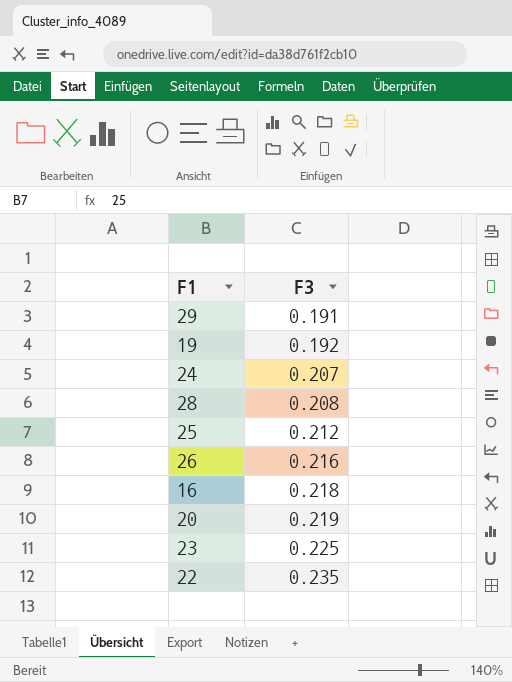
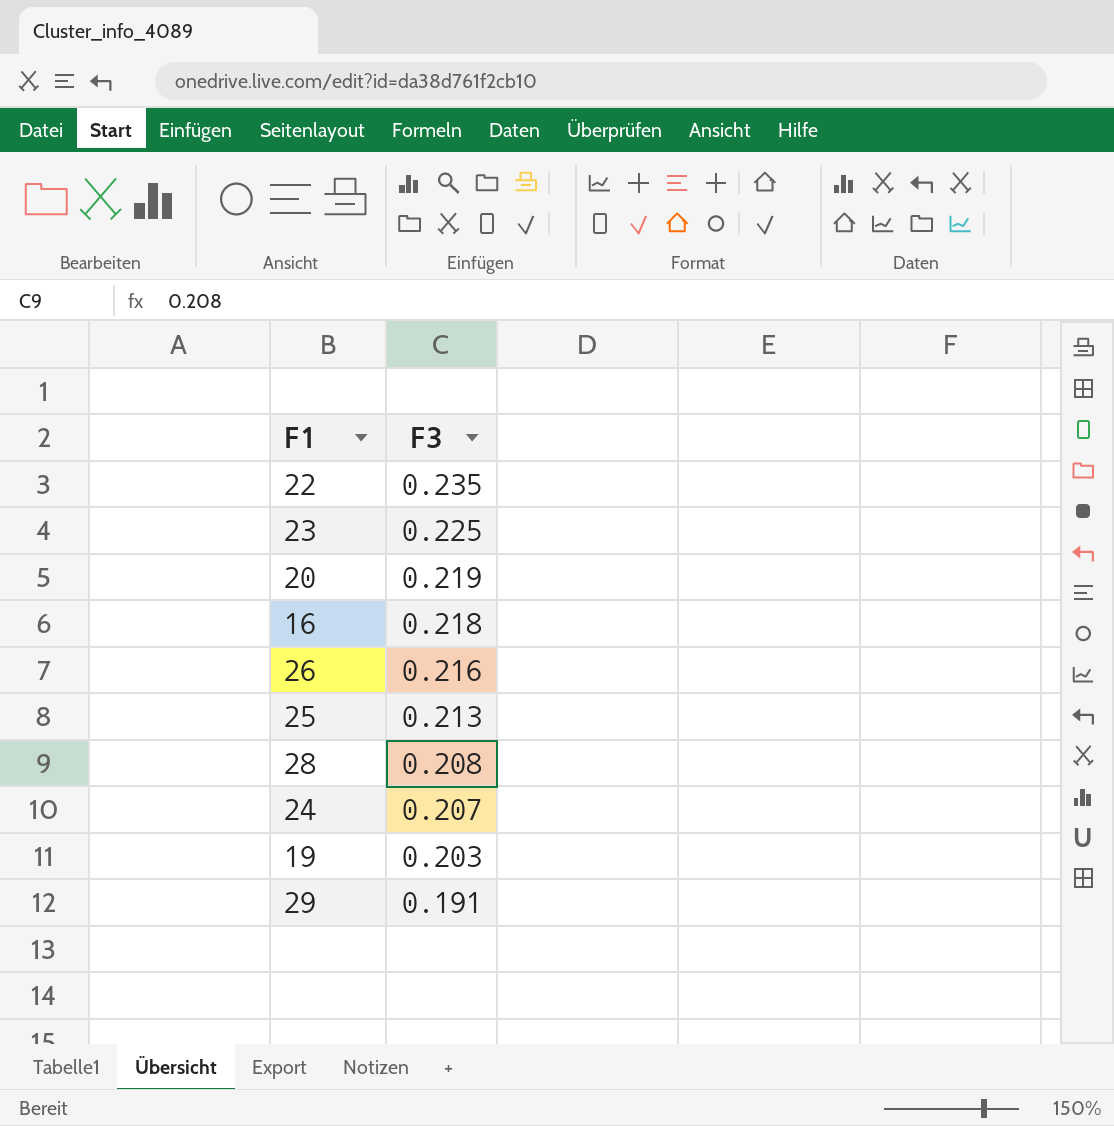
row order: F3 ascending -> F3 descending
25 | F3: 0.212 -> 0.213
19 | F3: 0.192 -> 0.203

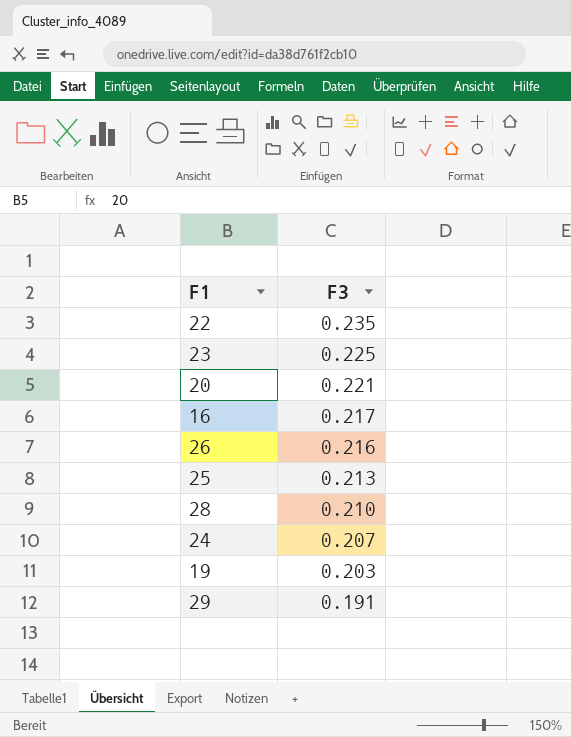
20 | F3: 0.219 -> 0.221
16 | F3: 0.218 -> 0.217
28 | F3: 0.208 -> 0.210

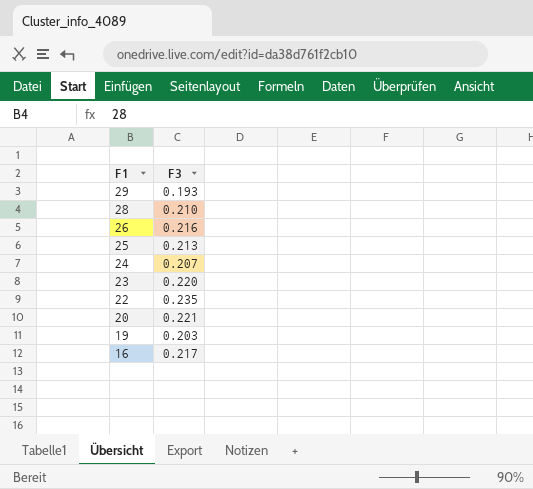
row order: F3 descending -> F1 descending
29 | F3: 0.191 -> 0.193
23 | F3: 0.225 -> 0.220

